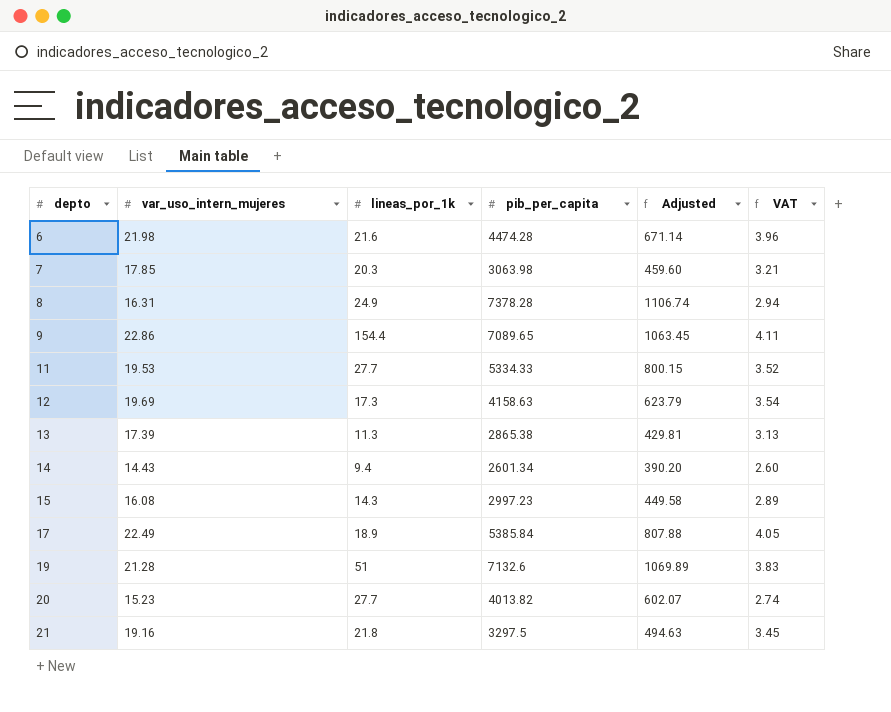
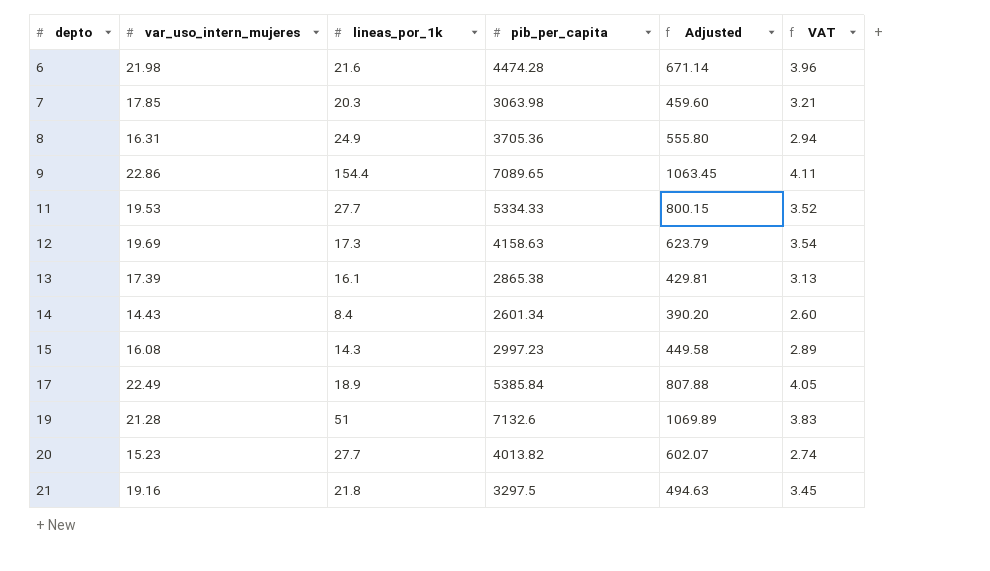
8 | pib_per_capita: 7378.28 -> 3705.36
8 | Adjusted: 1106.74 -> 555.80
13 | lineas_por_1k: 11.3 -> 16.1
14 | lineas_por_1k: 9.4 -> 8.4

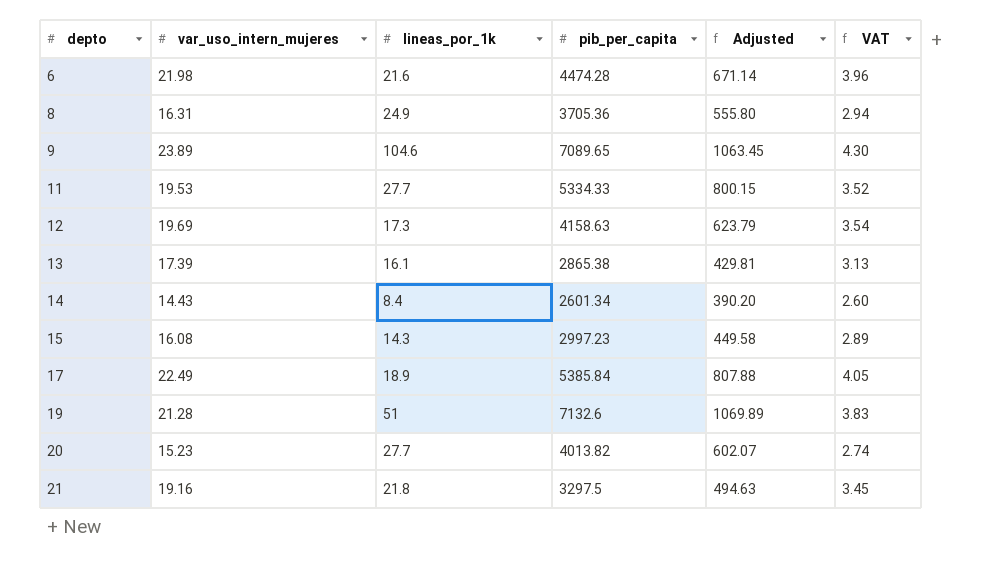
row 7: 17.85 | 20.3 | 3063.98 | 459.60 | 3.21 -> none
9 | var_uso_intern_mujeres: 22.86 -> 23.89
9 | lineas_por_1k: 154.4 -> 104.6
9 | VAT: 4.11 -> 4.30

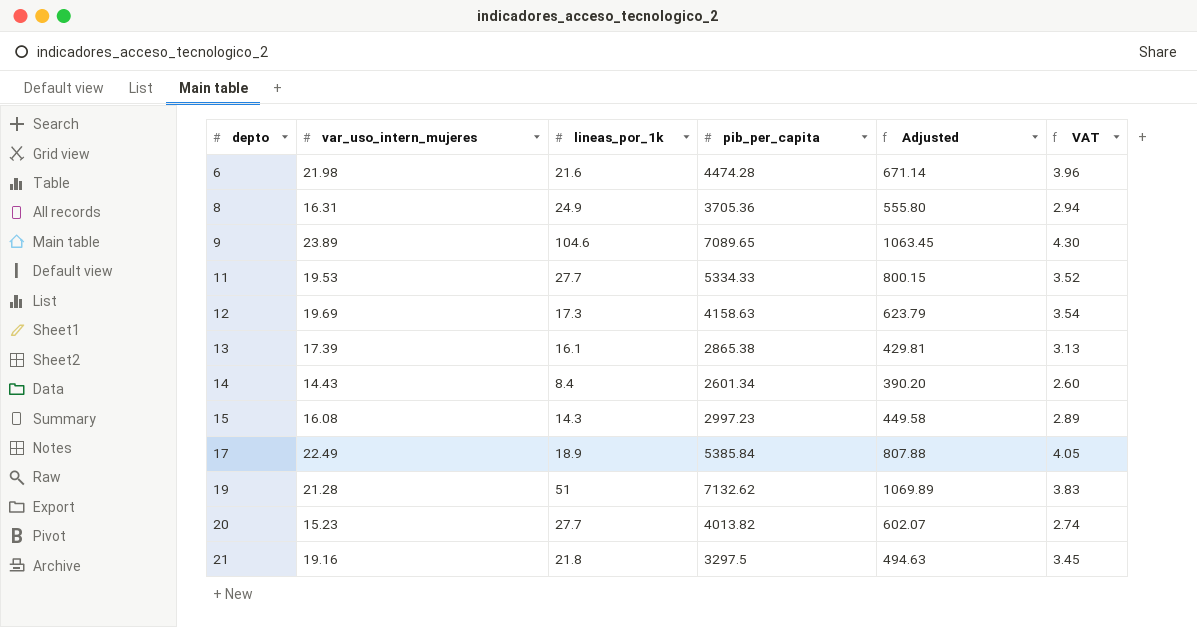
19 | pib_per_capita: 7132.6 -> 7132.62

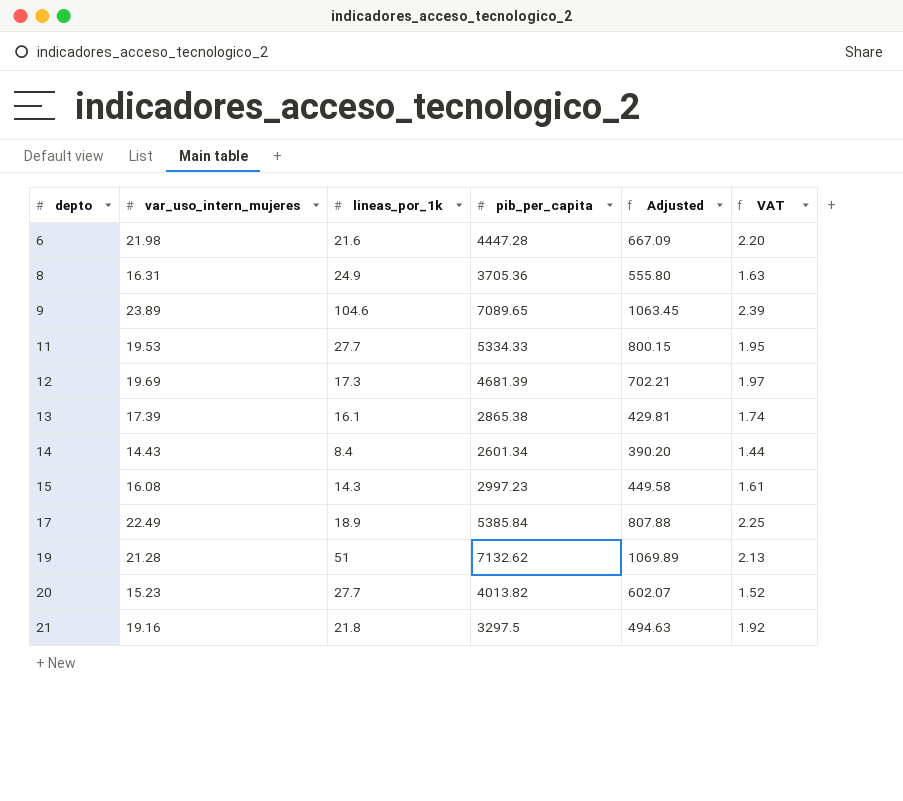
column VAT | formula: [var_uso_intern_mujeres] * 0.18 -> [var_uso_intern_mujeres] * 0.1
6 | pib_per_capita: 4474.28 -> 4447.28
6 | Adjusted: 671.14 -> 667.09
12 | pib_per_capita: 4158.63 -> 4681.39
12 | Adjusted: 623.79 -> 702.21

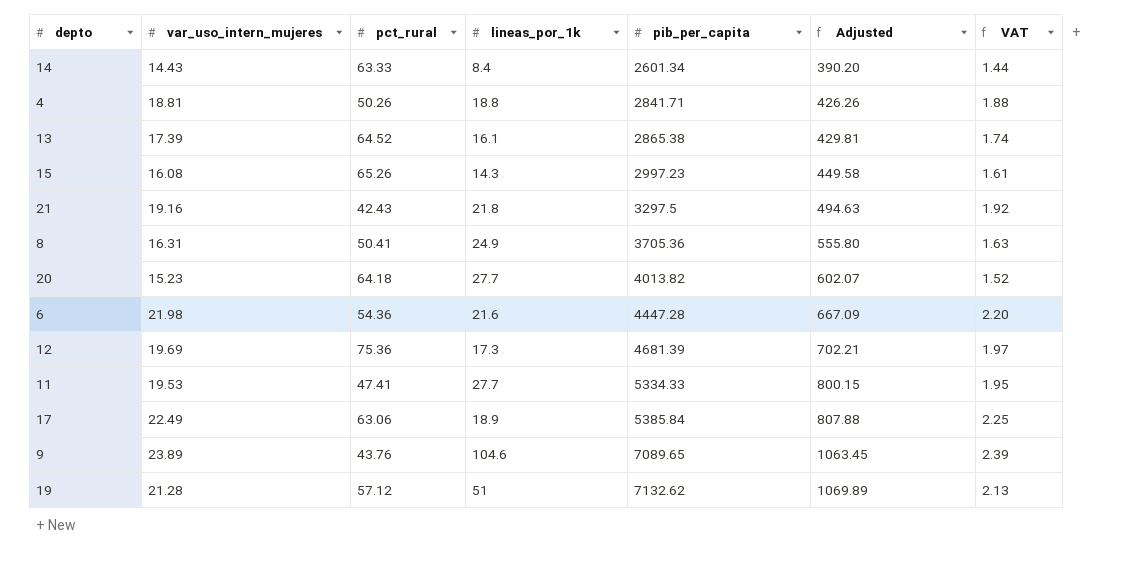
row order: depto ascending -> pib_per_capita ascending
column pct_rural | position: none -> 3
row 4: none -> 18.81 | 50.26 | 18.8 | 2841.71 | 426.26 | 1.88

